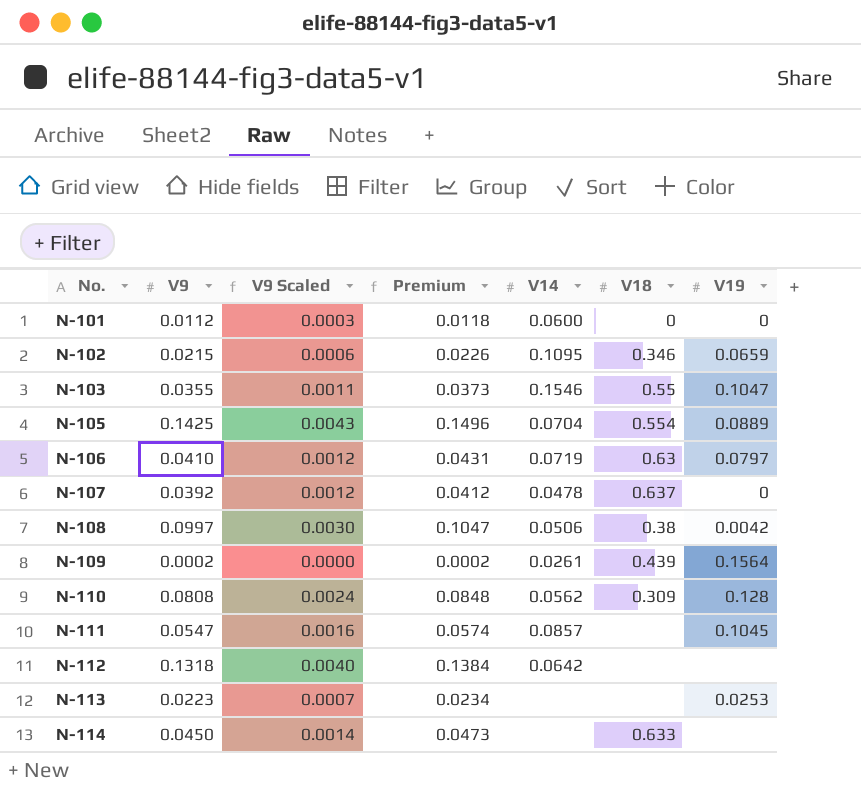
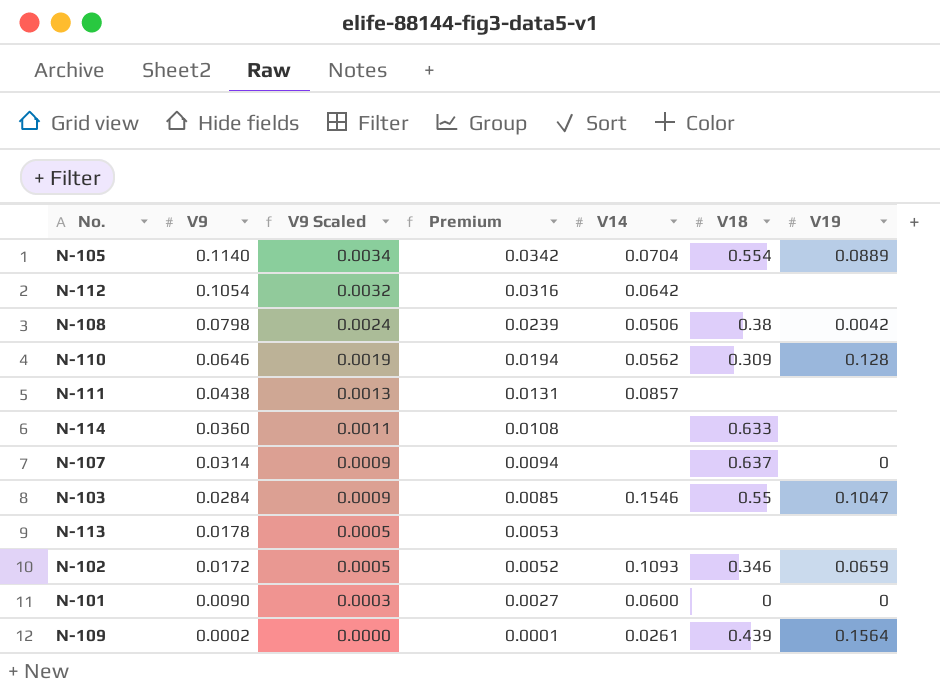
row order: No. ascending -> V9 descending
column Premium | formula: [V9] * 1.05 -> [V9] * 0.3
row N-106: 0.0410 | 0.0012 | 0.0431 | 0.0719 | 0.63 | 0.0797 -> none
N-105 | V9: 0.1425 -> 0.1140
N-105 | V9 Scaled: 0.0043 -> 0.0034
N-112 | V9: 0.1318 -> 0.1054
N-112 | V9 Scaled: 0.0040 -> 0.0032
N-108 | V9: 0.0997 -> 0.0798
N-108 | V9 Scaled: 0.0030 -> 0.0024
N-110 | V9: 0.0808 -> 0.0646
N-110 | V9 Scaled: 0.0024 -> 0.0019
N-111 | V9: 0.0547 -> 0.0438
N-111 | V9 Scaled: 0.0016 -> 0.0013
N-111 | V19: 0.1045 -> none
N-114 | V9: 0.0450 -> 0.0360
N-114 | V9 Scaled: 0.0014 -> 0.0011
N-107 | V9: 0.0392 -> 0.0314
N-107 | V9 Scaled: 0.0012 -> 0.0009
N-107 | V14: 0.0478 -> none
N-103 | V9: 0.0355 -> 0.0284
N-103 | V9 Scaled: 0.0011 -> 0.0009
N-113 | V9: 0.0223 -> 0.0178
N-113 | V9 Scaled: 0.0007 -> 0.0005
N-113 | V19: 0.0253 -> none
N-102 | V9: 0.0215 -> 0.0172
N-102 | V9 Scaled: 0.0006 -> 0.0005
N-102 | V14: 0.1095 -> 0.1093
N-101 | V9: 0.0112 -> 0.0090

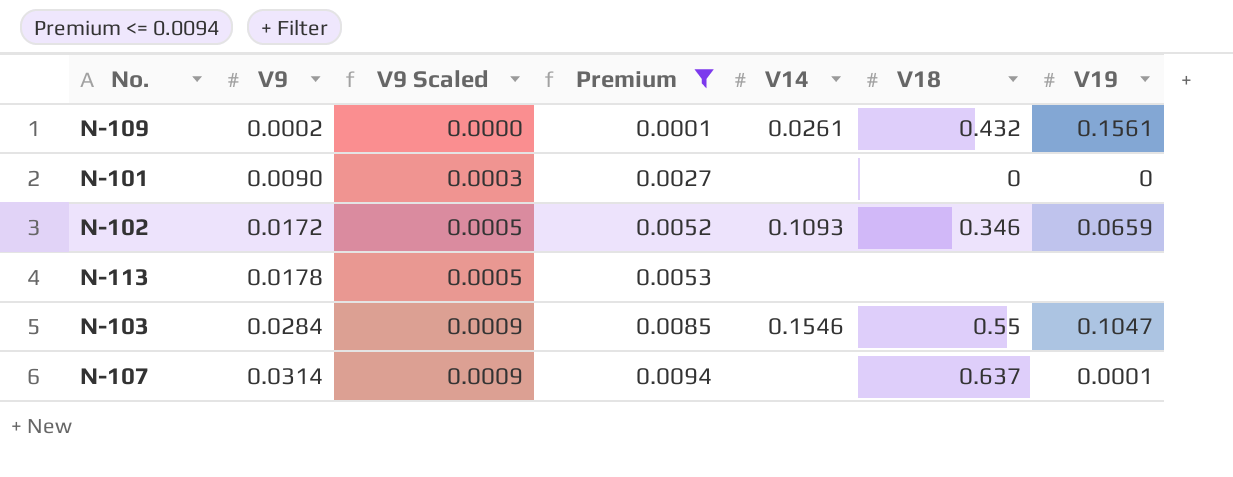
filter: none -> Premium <= 0.0094
row order: V9 descending -> V9 ascending
N-109 | V18: 0.439 -> 0.432
N-109 | V19: 0.1564 -> 0.1561
N-101 | V14: 0.0600 -> none
N-107 | V19: 0 -> 0.0001

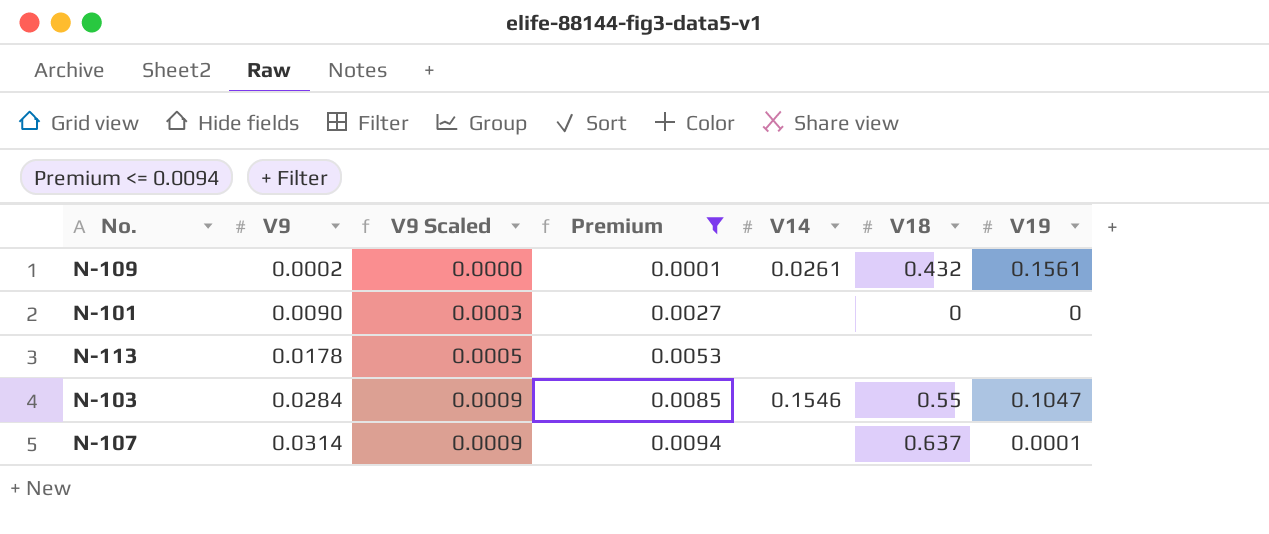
row N-102: 0.0172 | 0.0005 | 0.0052 | 0.1093 | 0.346 | 0.0659 -> none

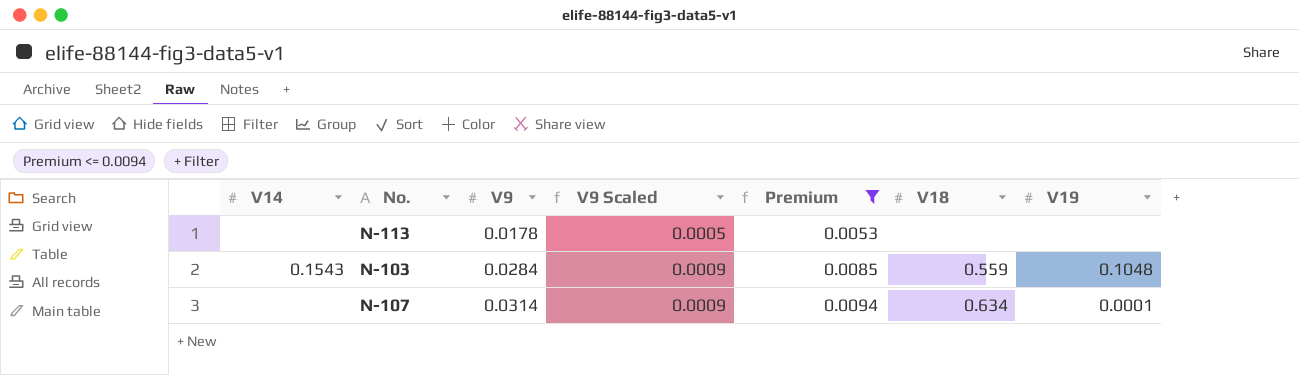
column V14 | position: 5 -> 1
row N-109: 0.0002 | 0.0000 | 0.0001 | 0.0261 | 0.432 | 0.1561 -> none
row N-101: 0.0090 | 0.0003 | 0.0027 | none | 0 | 0 -> none
N-103 | V14: 0.1546 -> 0.1543
N-103 | V18: 0.55 -> 0.559
N-103 | V19: 0.1047 -> 0.1048
N-107 | V18: 0.637 -> 0.634

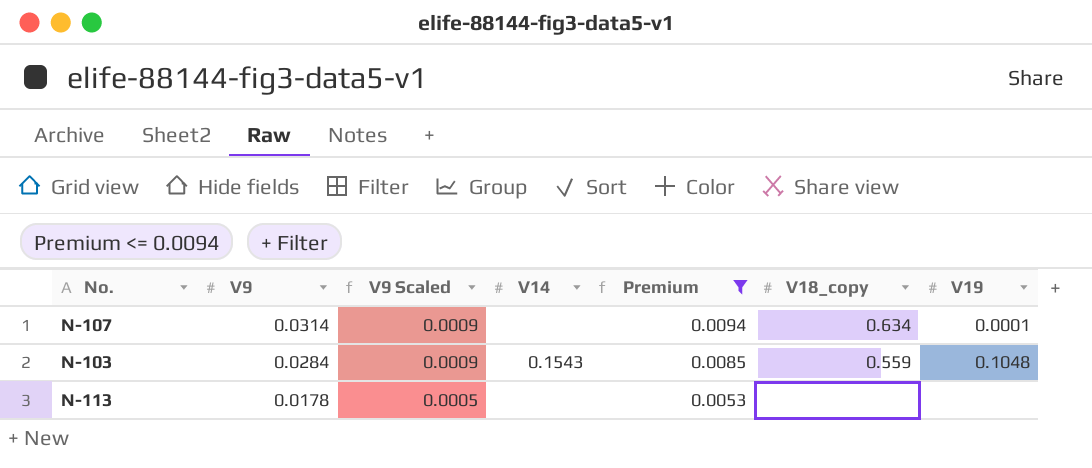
row order: V9 ascending -> V9 descending
column V14 | position: 1 -> 4
column name: V18 -> V18_copy

